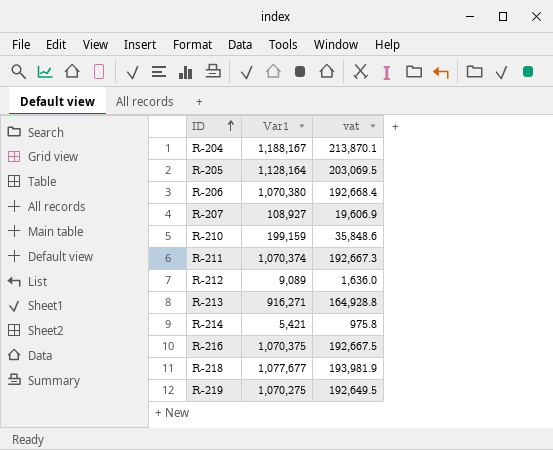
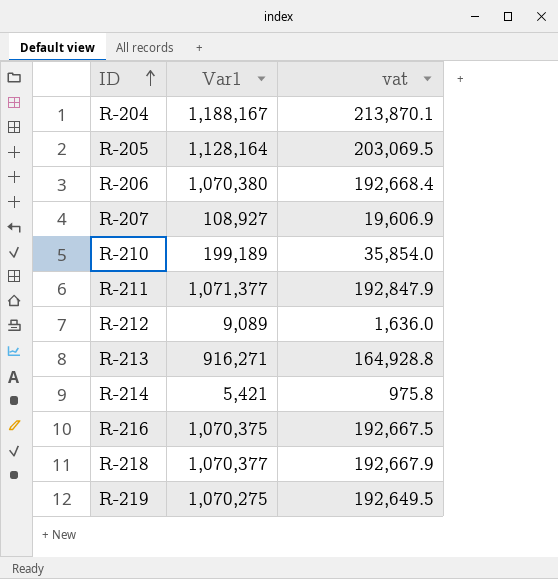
R-210 | Var1: 199,159 -> 199,189
R-210 | vat: 35,848.6 -> 35,854.0
R-211 | Var1: 1,070,374 -> 1,071,377
R-211 | vat: 192,667.3 -> 192,847.9
R-218 | Var1: 1,077,677 -> 1,070,377
R-218 | vat: 193,981.9 -> 192,667.9

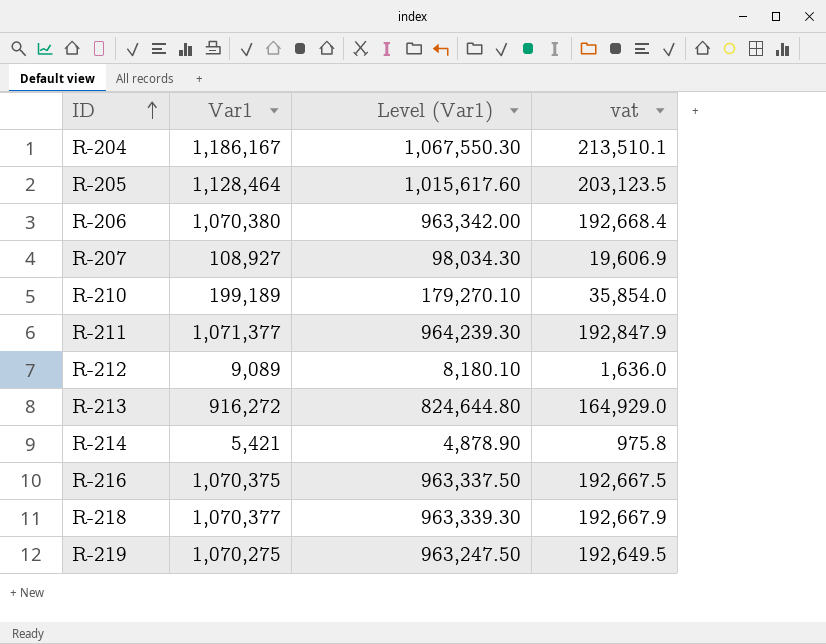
column Level (Var1) | formula: none -> [Var1] * 0.9
R-204 | Var1: 1,188,167 -> 1,186,167
R-204 | vat: 213,870.1 -> 213,510.1
R-205 | Var1: 1,128,164 -> 1,128,464
R-205 | vat: 203,069.5 -> 203,123.5
R-213 | Var1: 916,271 -> 916,272
R-213 | vat: 164,928.8 -> 164,929.0

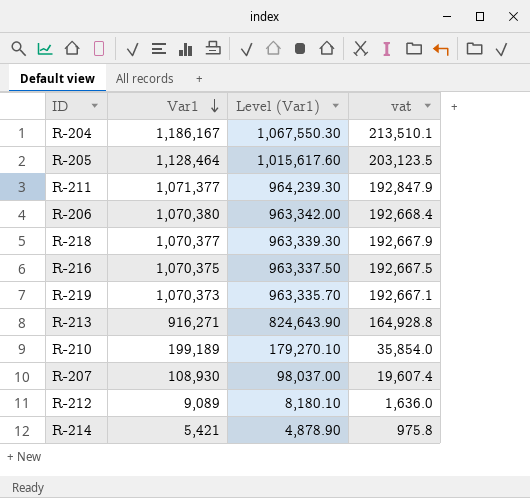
row order: ID ascending -> Var1 descending
R-219 | Var1: 1,070,275 -> 1,070,373
R-219 | Level (Var1): 963,247.50 -> 963,335.70
R-219 | vat: 192,649.5 -> 192,667.1
R-213 | Var1: 916,272 -> 916,271
R-213 | Level (Var1): 824,644.80 -> 824,643.90
R-213 | vat: 164,929.0 -> 164,928.8
R-207 | Var1: 108,927 -> 108,930
R-207 | Level (Var1): 98,034.30 -> 98,037.00
R-207 | vat: 19,606.9 -> 19,607.4

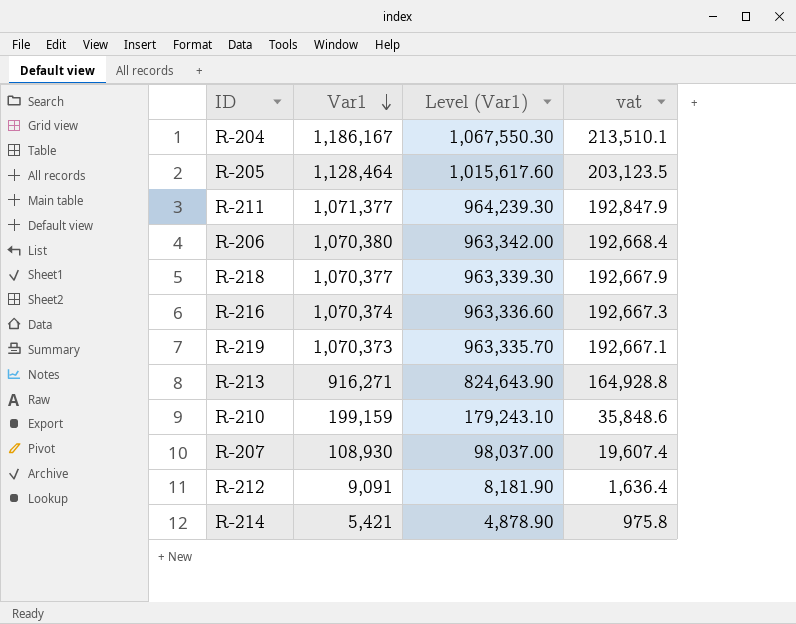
R-216 | Var1: 1,070,375 -> 1,070,374
R-216 | Level (Var1): 963,337.50 -> 963,336.60
R-216 | vat: 192,667.5 -> 192,667.3
R-210 | Var1: 199,189 -> 199,159
R-210 | Level (Var1): 179,270.10 -> 179,243.10
R-210 | vat: 35,854.0 -> 35,848.6
R-212 | Var1: 9,089 -> 9,091
R-212 | Level (Var1): 8,180.10 -> 8,181.90
R-212 | vat: 1,636.0 -> 1,636.4

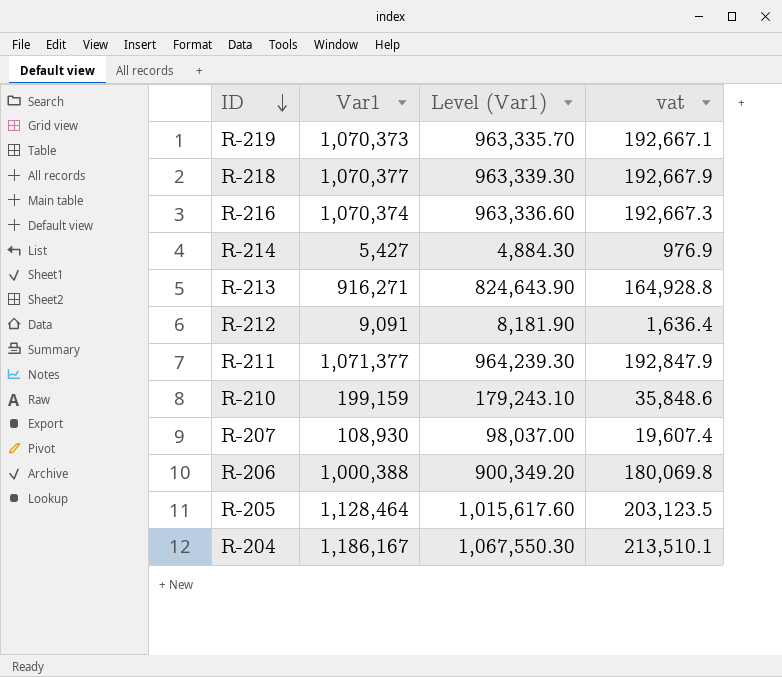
row order: Var1 descending -> ID descending
R-214 | Var1: 5,421 -> 5,427
R-214 | Level (Var1): 4,878.90 -> 4,884.30
R-214 | vat: 975.8 -> 976.9
R-206 | Var1: 1,070,380 -> 1,000,388
R-206 | Level (Var1): 963,342.00 -> 900,349.20
R-206 | vat: 192,668.4 -> 180,069.8

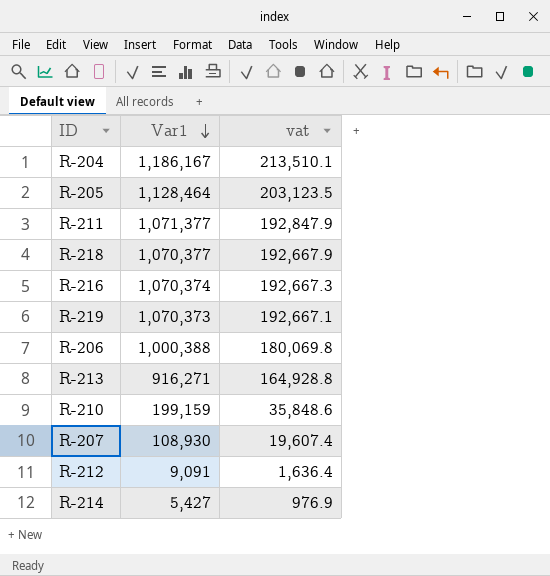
row order: ID descending -> Var1 descending
column Level (Var1) | formula: [Var1] * 0.9 -> none

